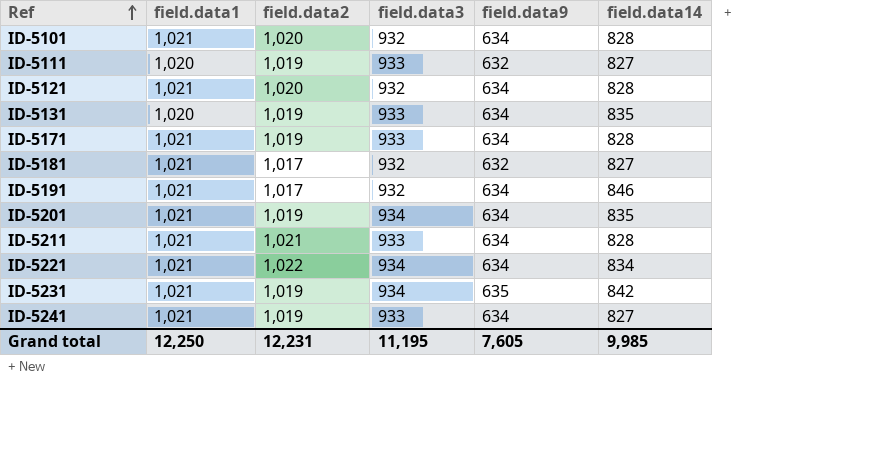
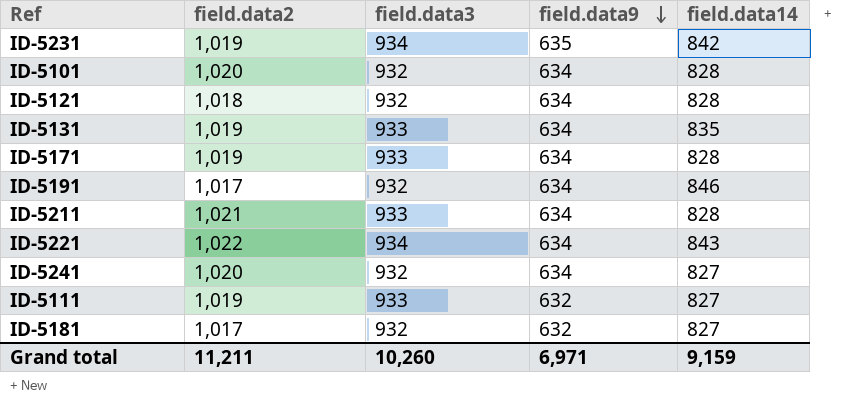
row order: Ref ascending -> field.data9 descending
column field.data1 | position: 2 -> none
row ID-5201: 1,021 | 1,019 | 934 | 634 | 835 -> none
ID-5121 | field.data2: 1,020 -> 1,018
ID-5221 | field.data14: 834 -> 843
ID-5241 | field.data2: 1,019 -> 1,020
ID-5241 | field.data3: 933 -> 932
Grand total | field.data2: 12,231 -> 11,211
Grand total | field.data3: 11,195 -> 10,260
Grand total | field.data9: 7,605 -> 6,971
Grand total | field.data14: 9,985 -> 9,159

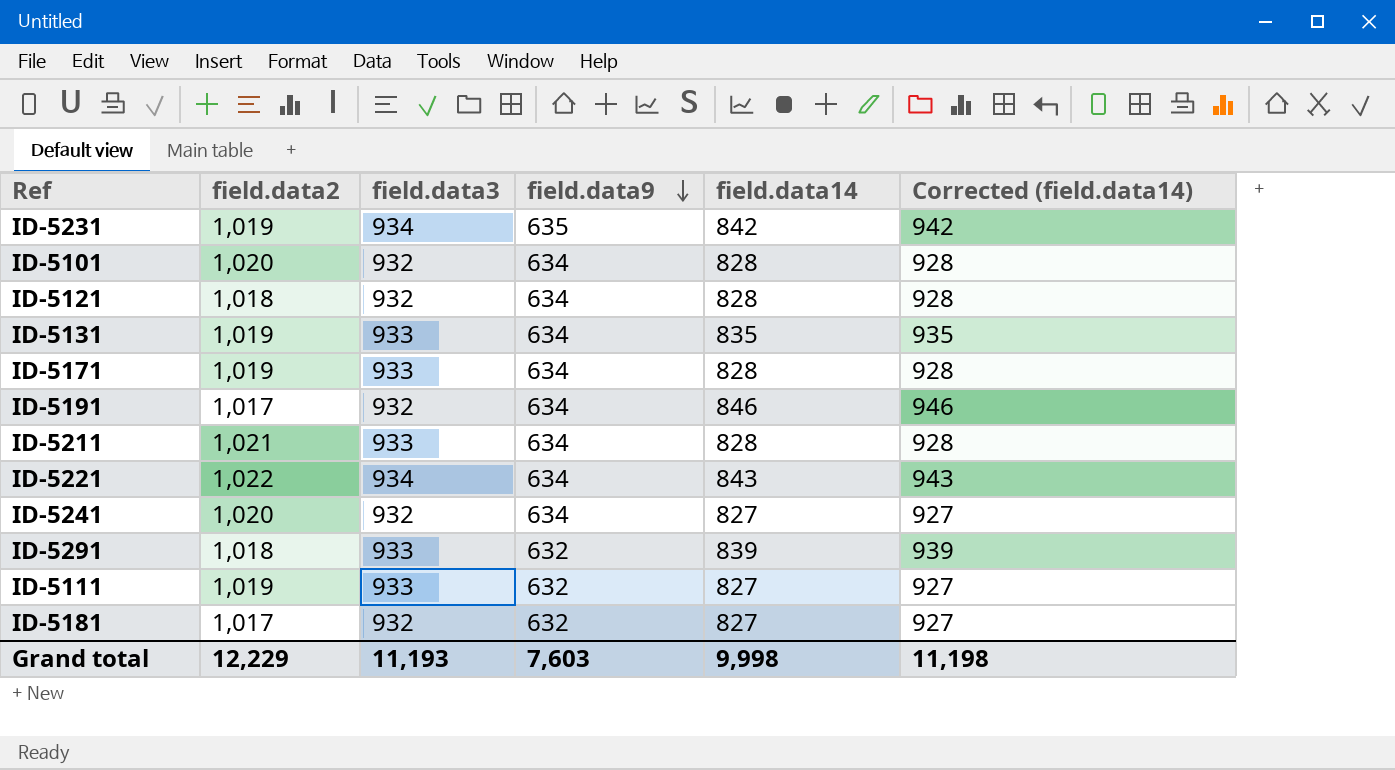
column Corrected (field.data14) | formula: none -> [field.data14] + 100
row ID-5291: none -> 1,018 | 933 | 632 | 839 | 939
Grand total | field.data2: 11,211 -> 12,229
Grand total | field.data3: 10,260 -> 11,193
Grand total | field.data9: 6,971 -> 7,603
Grand total | field.data14: 9,159 -> 9,998

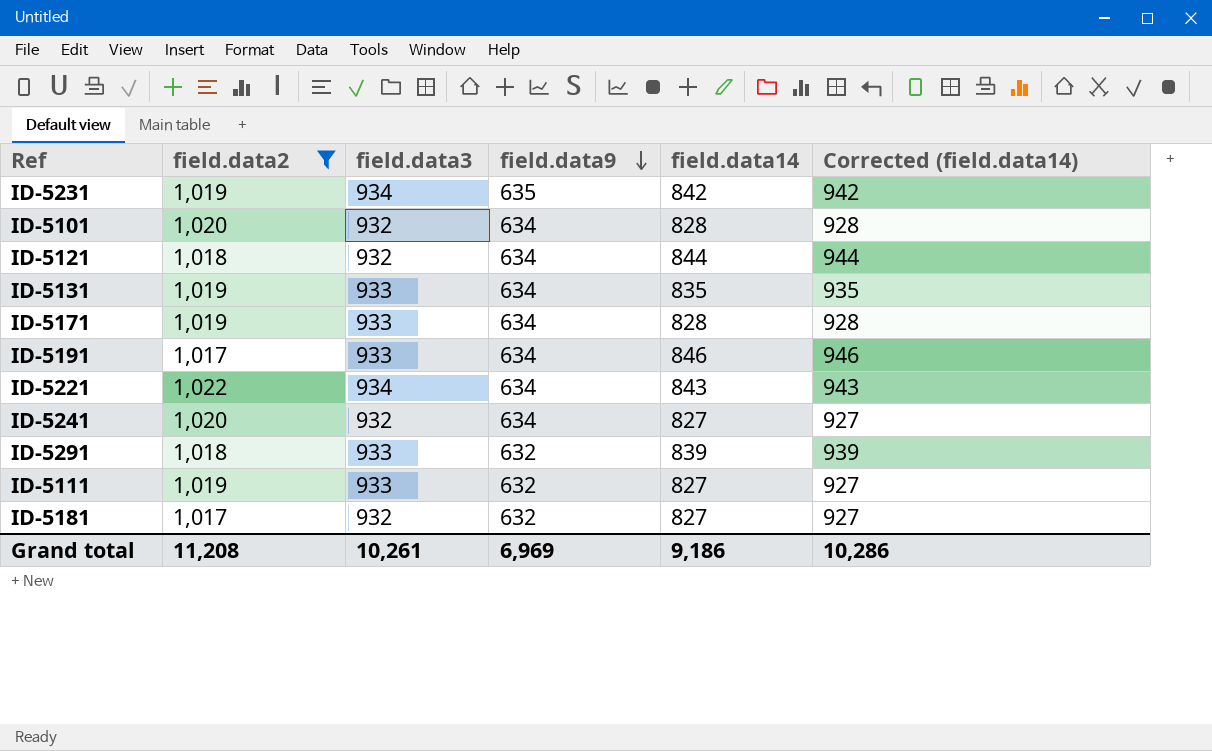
filter: none -> field.data2 != 1,021
ID-5121 | field.data14: 828 -> 844
ID-5121 | Corrected (field.data14): 928 -> 944
ID-5191 | field.data3: 932 -> 933
Grand total | field.data2: 12,229 -> 11,208
Grand total | field.data3: 11,193 -> 10,261
Grand total | field.data9: 7,603 -> 6,969
Grand total | field.data14: 9,998 -> 9,186
Grand total | Corrected (field.data14): 11,198 -> 10,286

